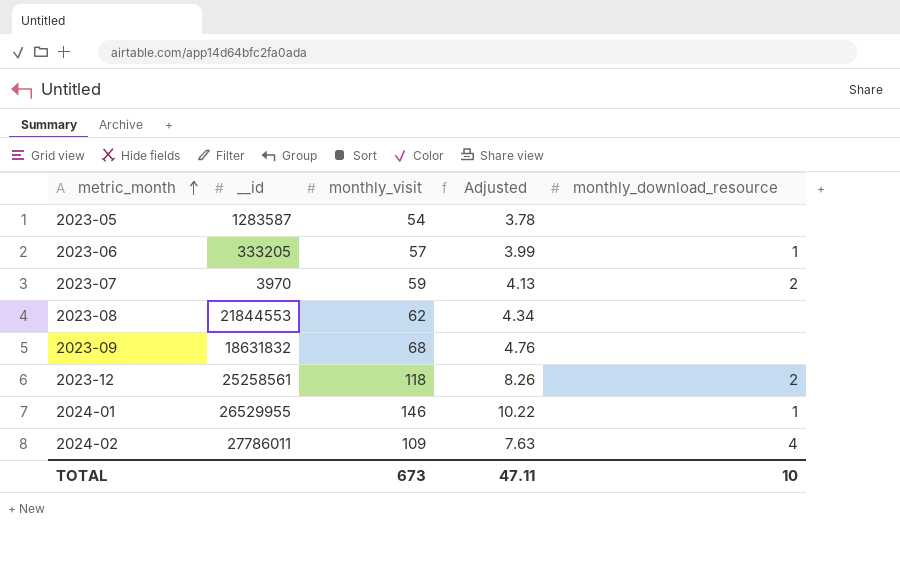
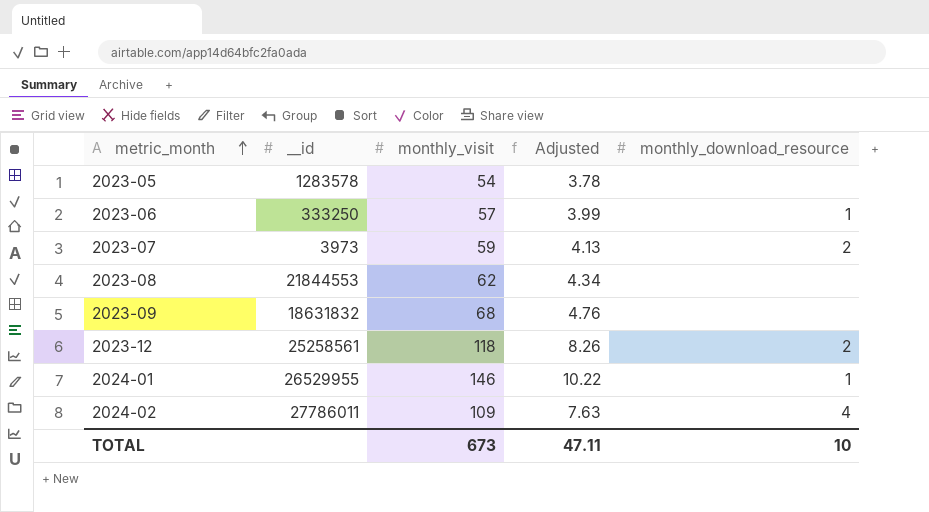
2023-05 | __id: 1283587 -> 1283578
2023-06 | __id: 333205 -> 333250
2023-07 | __id: 3970 -> 3973

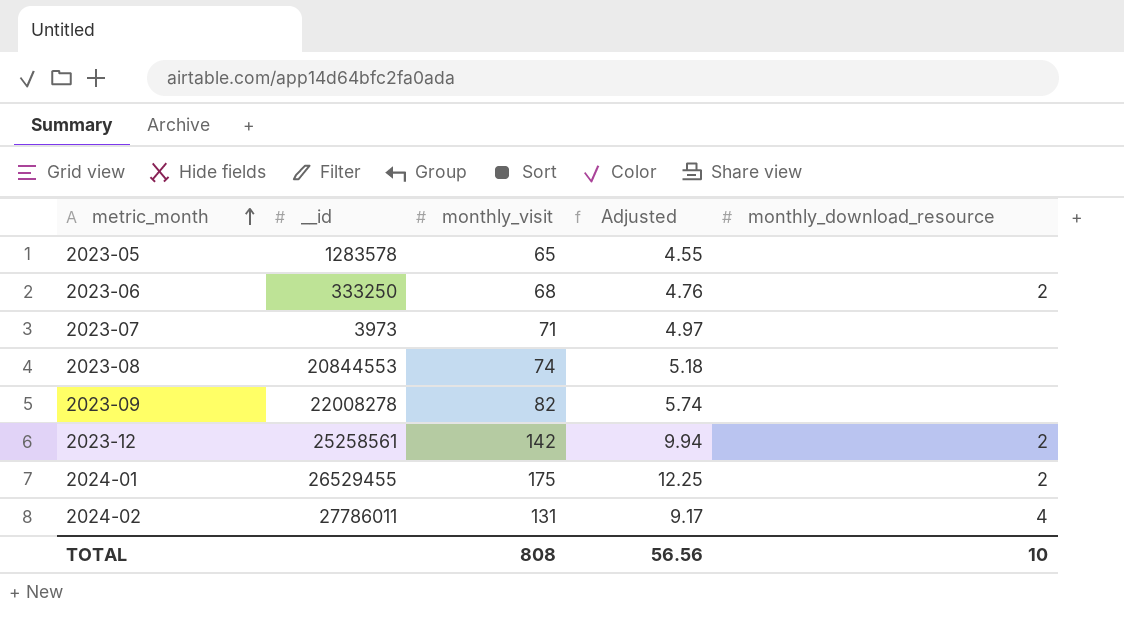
2023-05 | monthly_visit: 54 -> 65
2023-05 | Adjusted: 3.78 -> 4.55
2023-06 | monthly_visit: 57 -> 68
2023-06 | Adjusted: 3.99 -> 4.76
2023-06 | monthly_download_resource: 1 -> 2
2023-07 | monthly_visit: 59 -> 71
2023-07 | Adjusted: 4.13 -> 4.97
2023-07 | monthly_download_resource: 2 -> none
2023-08 | __id: 21844553 -> 20844553
2023-08 | monthly_visit: 62 -> 74
2023-08 | Adjusted: 4.34 -> 5.18
2023-09 | __id: 18631832 -> 22008278
2023-09 | monthly_visit: 68 -> 82
2023-09 | Adjusted: 4.76 -> 5.74
2023-12 | monthly_visit: 118 -> 142
2023-12 | Adjusted: 8.26 -> 9.94
2024-01 | __id: 26529955 -> 26529455
2024-01 | monthly_visit: 146 -> 175
2024-01 | Adjusted: 10.22 -> 12.25
2024-01 | monthly_download_resource: 1 -> 2
2024-02 | monthly_visit: 109 -> 131
2024-02 | Adjusted: 7.63 -> 9.17
TOTAL | monthly_visit: 673 -> 808
TOTAL | Adjusted: 47.11 -> 56.56

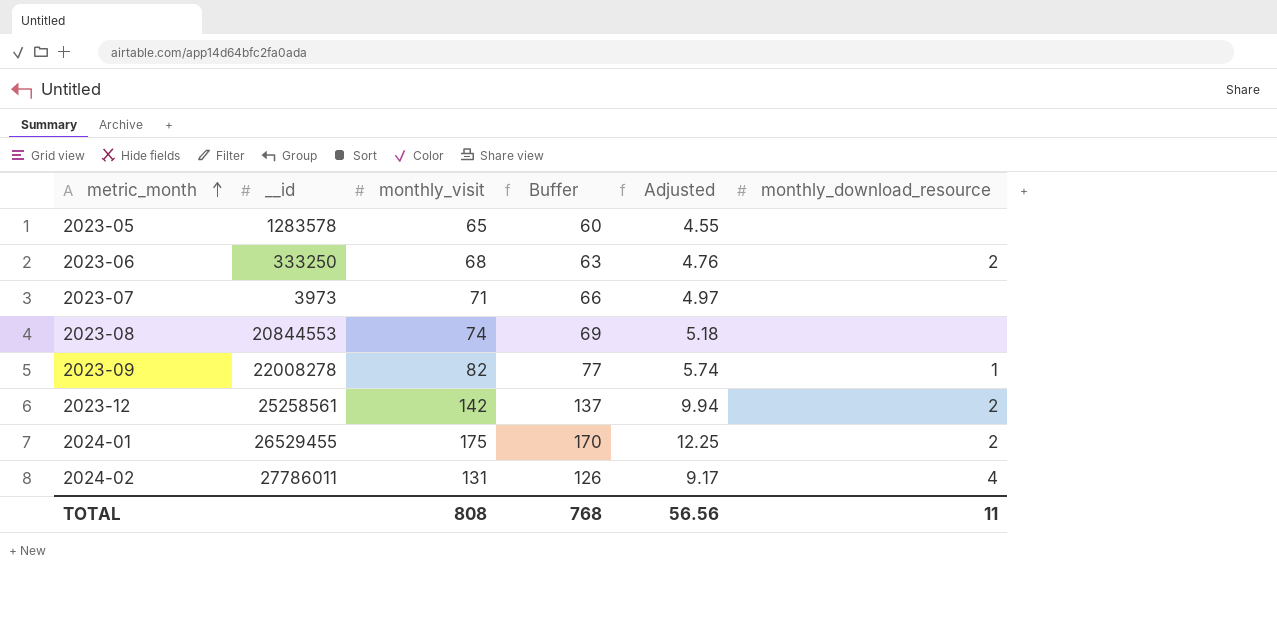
column Buffer | formula: none -> [monthly_visit] - 5
2023-09 | monthly_download_resource: none -> 1
TOTAL | monthly_download_resource: 10 -> 11

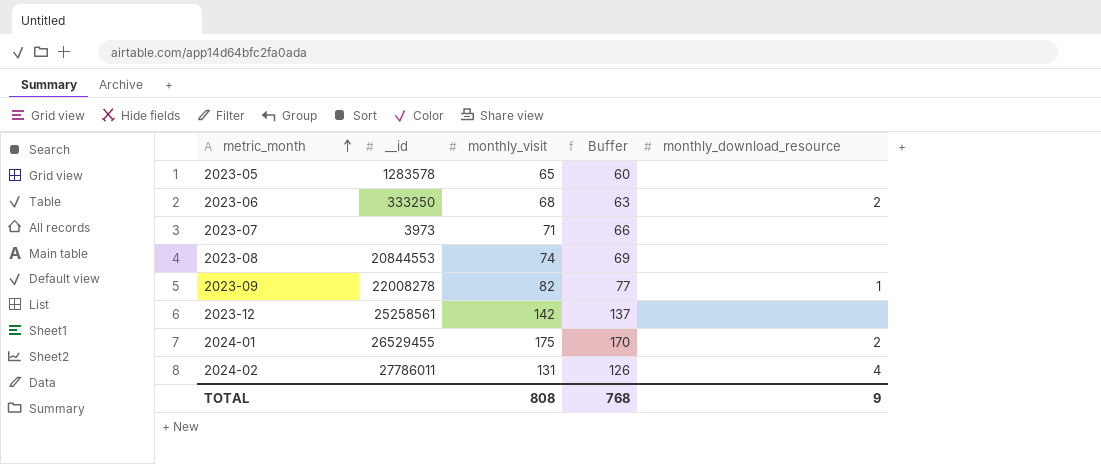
column Adjusted | formula: [monthly_visit] * 0.07 -> none
2023-12 | monthly_download_resource: 2 -> none
TOTAL | monthly_download_resource: 11 -> 9

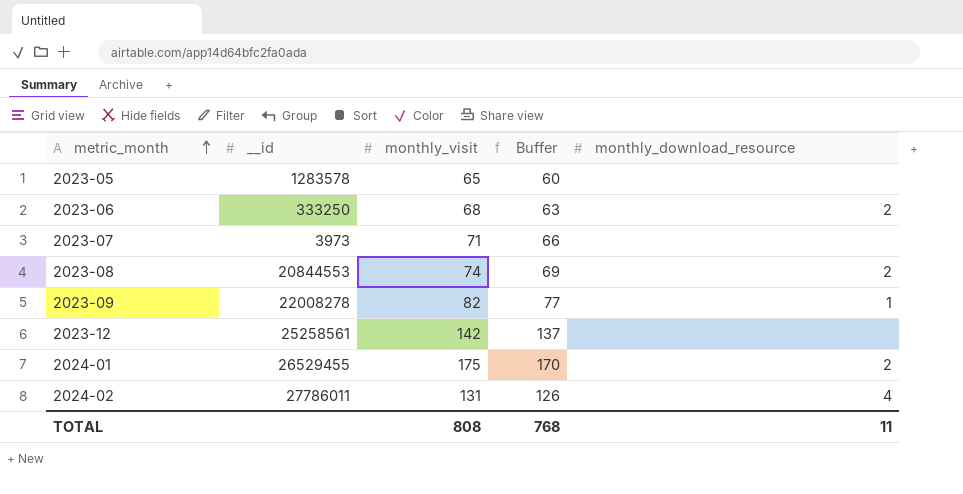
2023-08 | monthly_download_resource: none -> 2
TOTAL | monthly_download_resource: 9 -> 11

